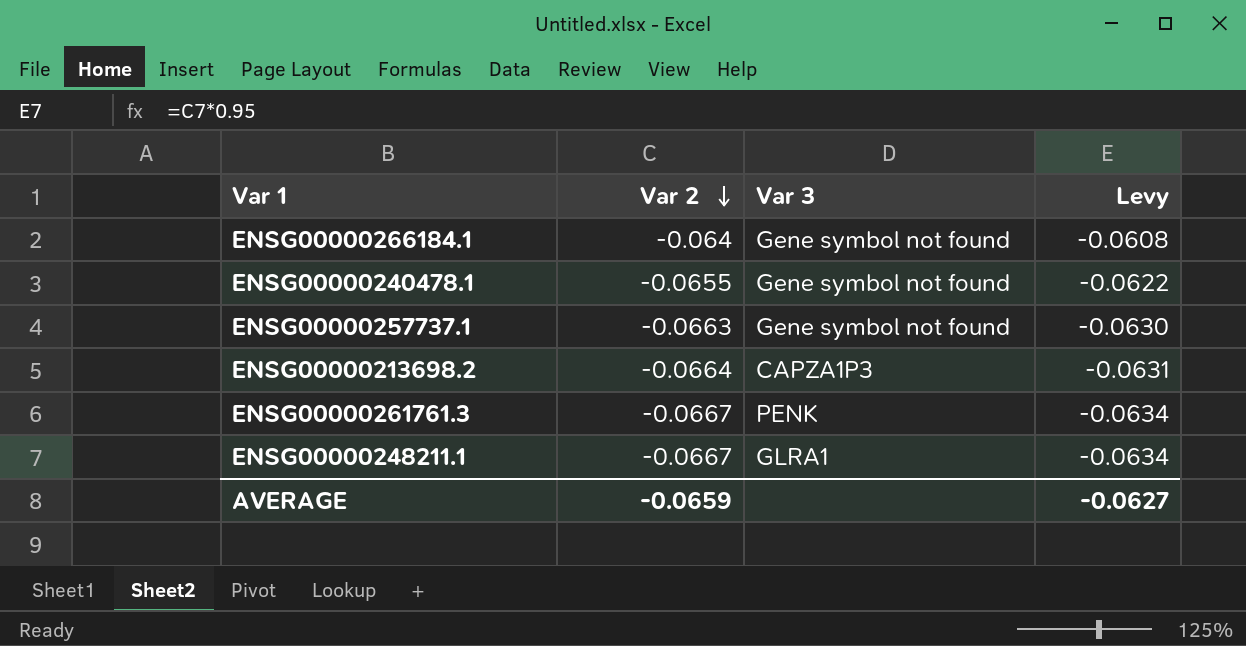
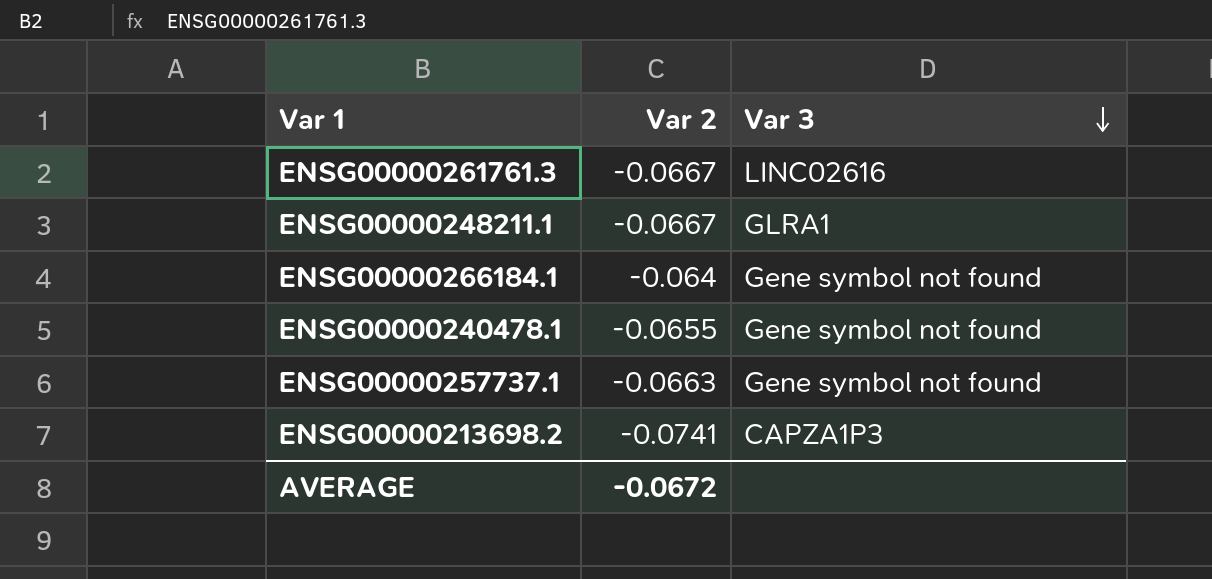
row order: Var 2 descending -> Var 3 descending
column Levy | formula: [Var 2] * 0.95 -> none
ENSG00000261761.3 | Var 3: PENK -> LINC02616
ENSG00000213698.2 | Var 2: -0.0664 -> -0.0741
AVERAGE | Var 2: -0.0659 -> -0.0672

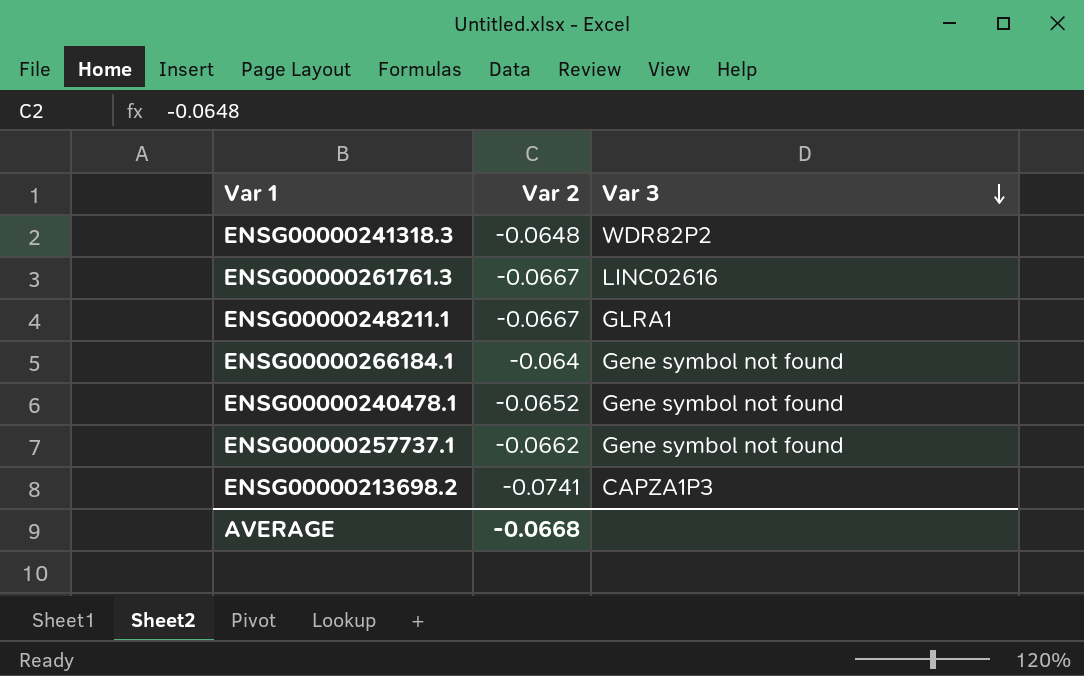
row ENSG00000241318.3: none -> -0.0648 | WDR82P2
ENSG00000240478.1 | Var 2: -0.0655 -> -0.0652
ENSG00000257737.1 | Var 2: -0.0663 -> -0.0662
AVERAGE | Var 2: -0.0672 -> -0.0668

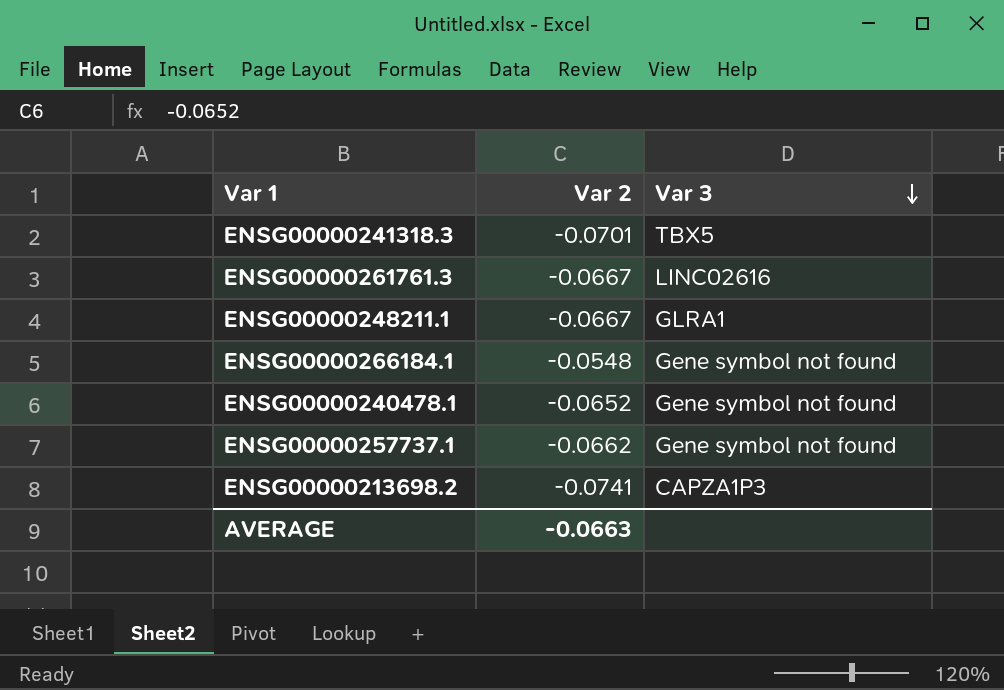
ENSG00000241318.3 | Var 2: -0.0648 -> -0.0701
ENSG00000241318.3 | Var 3: WDR82P2 -> TBX5
ENSG00000266184.1 | Var 2: -0.064 -> -0.0548
AVERAGE | Var 2: -0.0668 -> -0.0663

